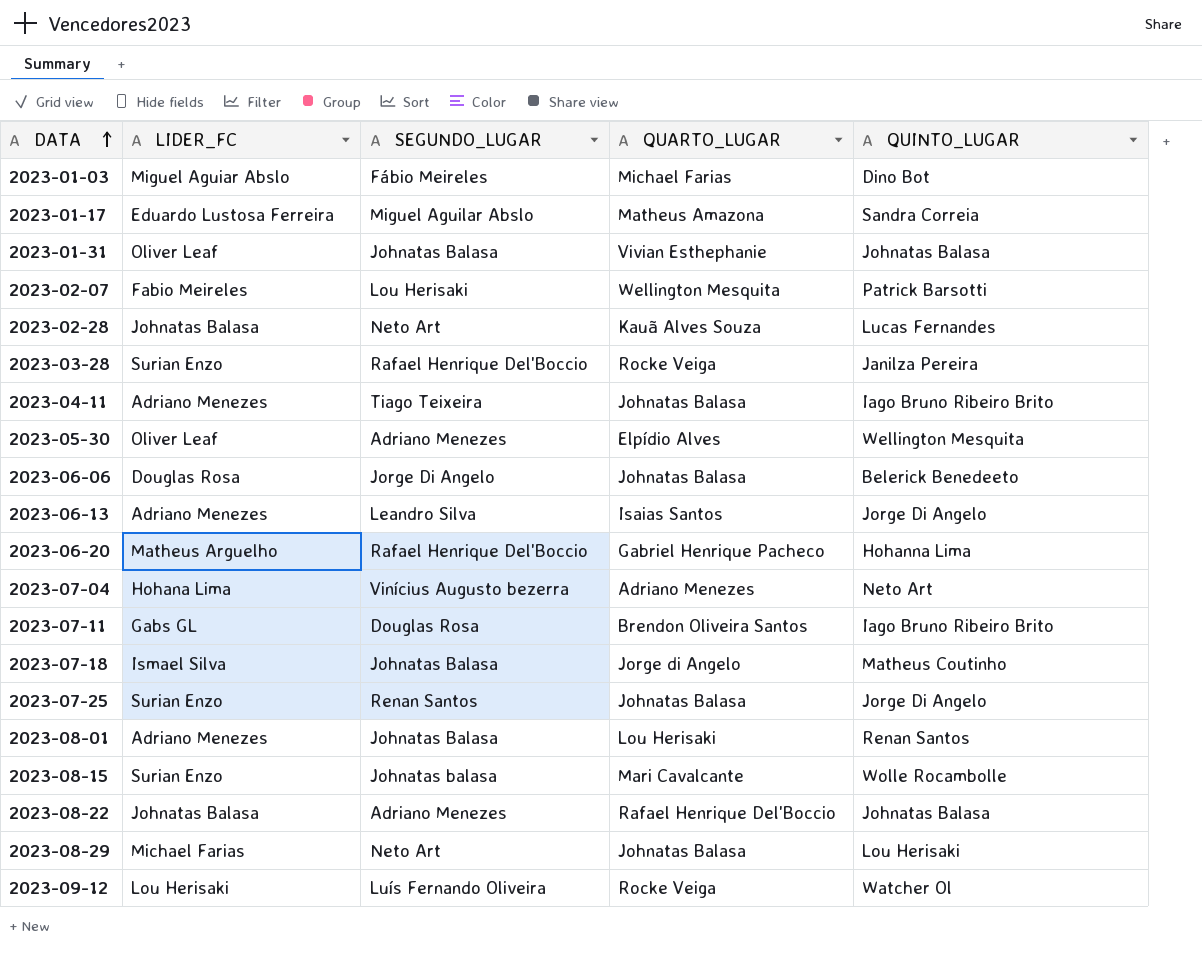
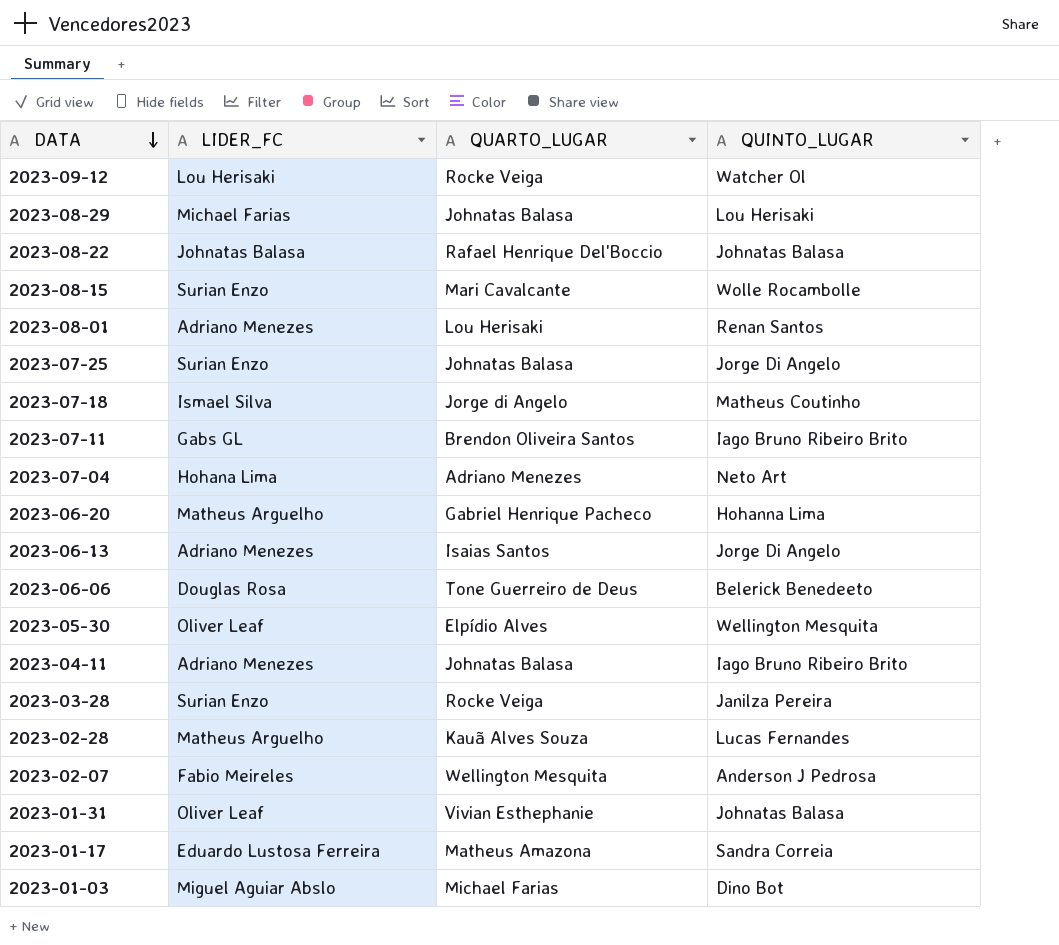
row order: DATA ascending -> DATA descending
column SEGUNDO_LUGAR | position: 3 -> none
2023-06-06 | QUARTO_LUGAR: Johnatas Balasa -> Tone Guerreiro de Deus
2023-02-28 | LIDER_FC: Johnatas Balasa -> Matheus Arguelho
2023-02-07 | QUINTO_LUGAR: Patrick Barsotti -> Anderson J Pedrosa

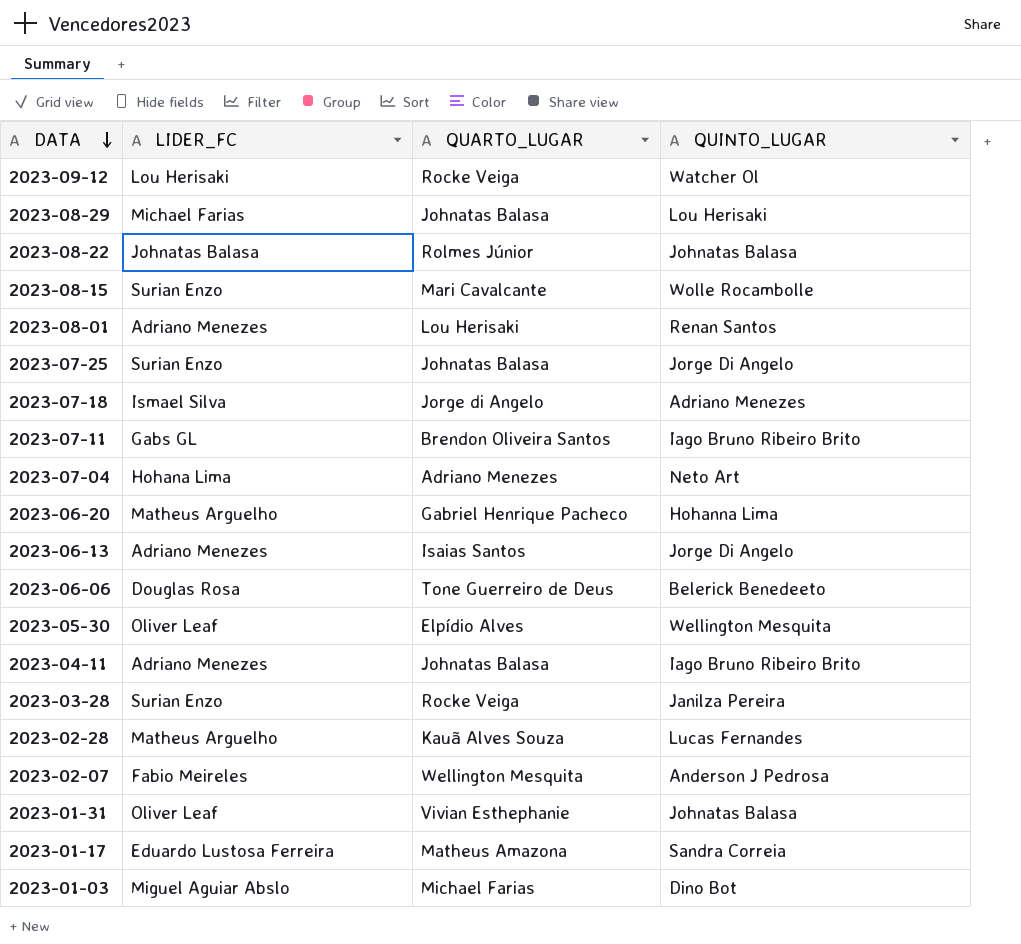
2023-08-22 | QUARTO_LUGAR: Rafael Henrique Del'Boccio -> Rolmes Júnior
2023-07-18 | QUINTO_LUGAR: Matheus Coutinho -> Adriano Menezes

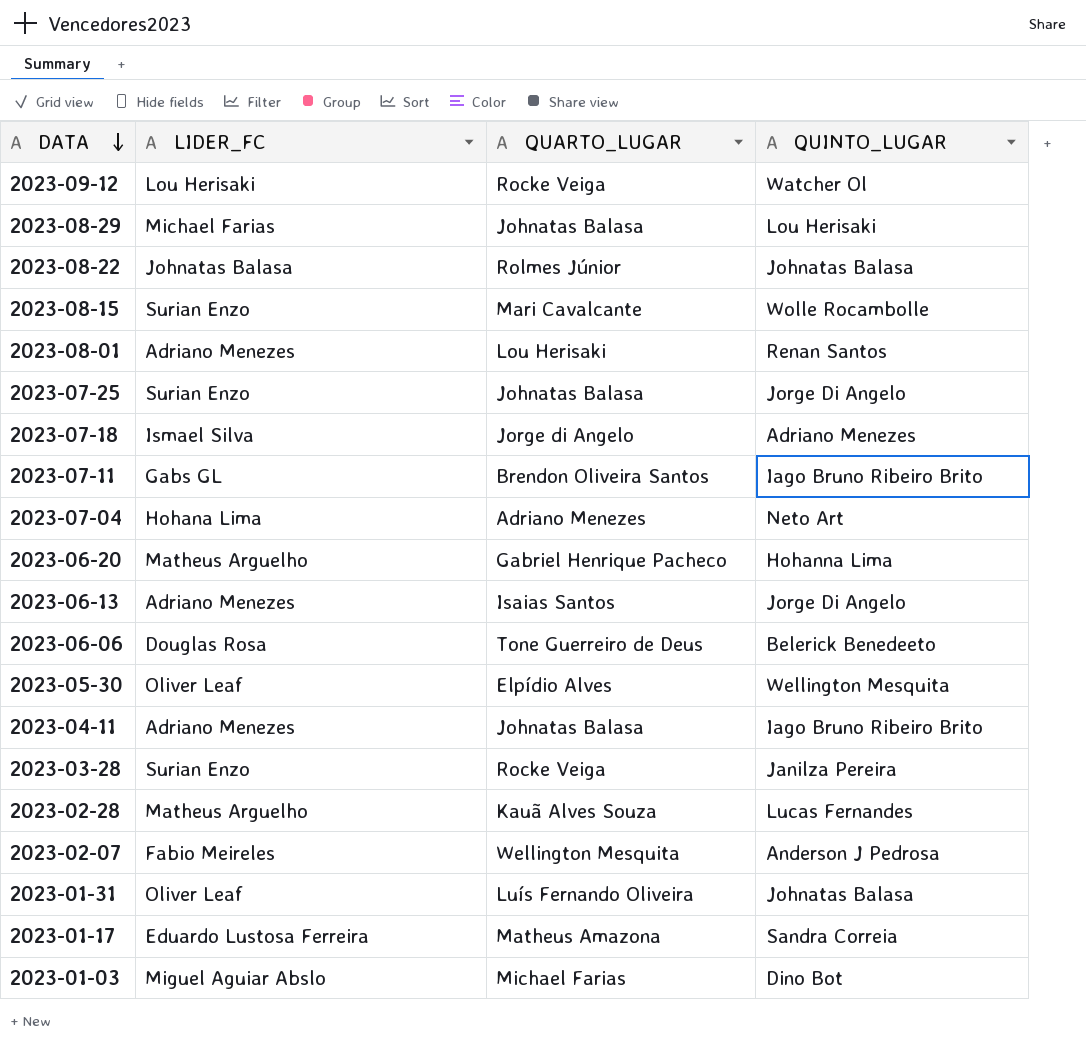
2023-01-31 | QUARTO_LUGAR: Vivian Esthephanie -> Luís Fernando Oliveira

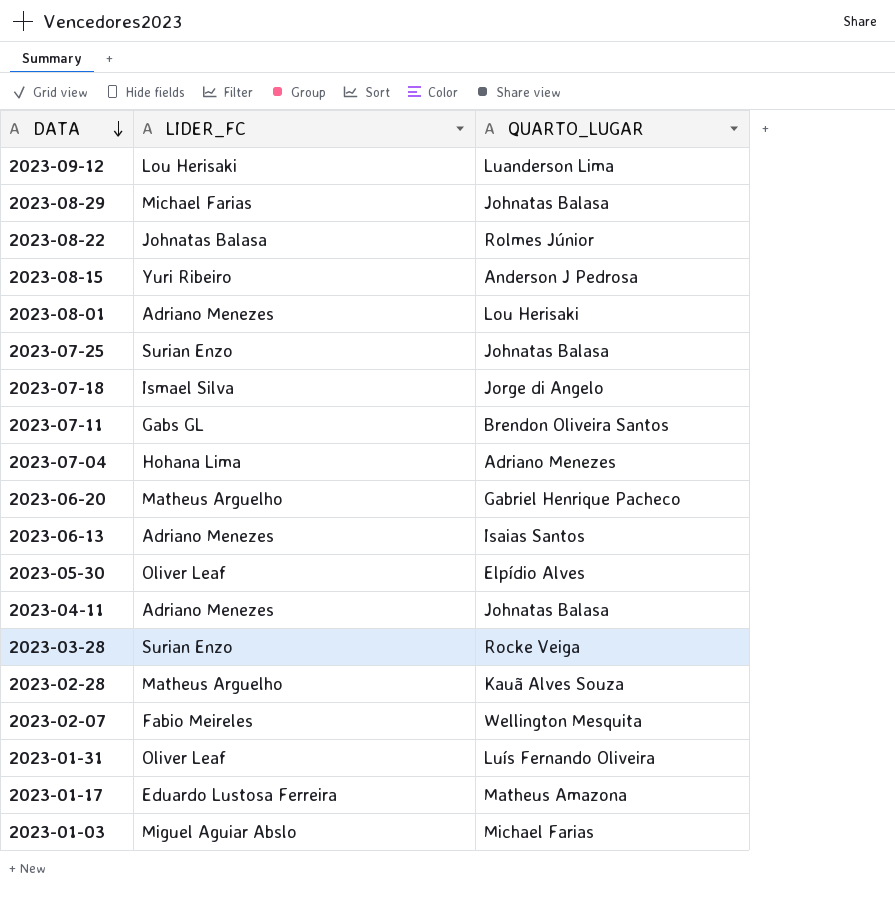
column QUINTO_LUGAR | position: 4 -> none
row 2023-06-06: Douglas Rosa | Tone Guerreiro de Deus | Belerick Benedeeto -> none
2023-09-12 | QUARTO_LUGAR: Rocke Veiga -> Luanderson Lima
2023-08-15 | LIDER_FC: Surian Enzo -> Yuri Ribeiro
2023-08-15 | QUARTO_LUGAR: Mari Cavalcante -> Anderson J Pedrosa

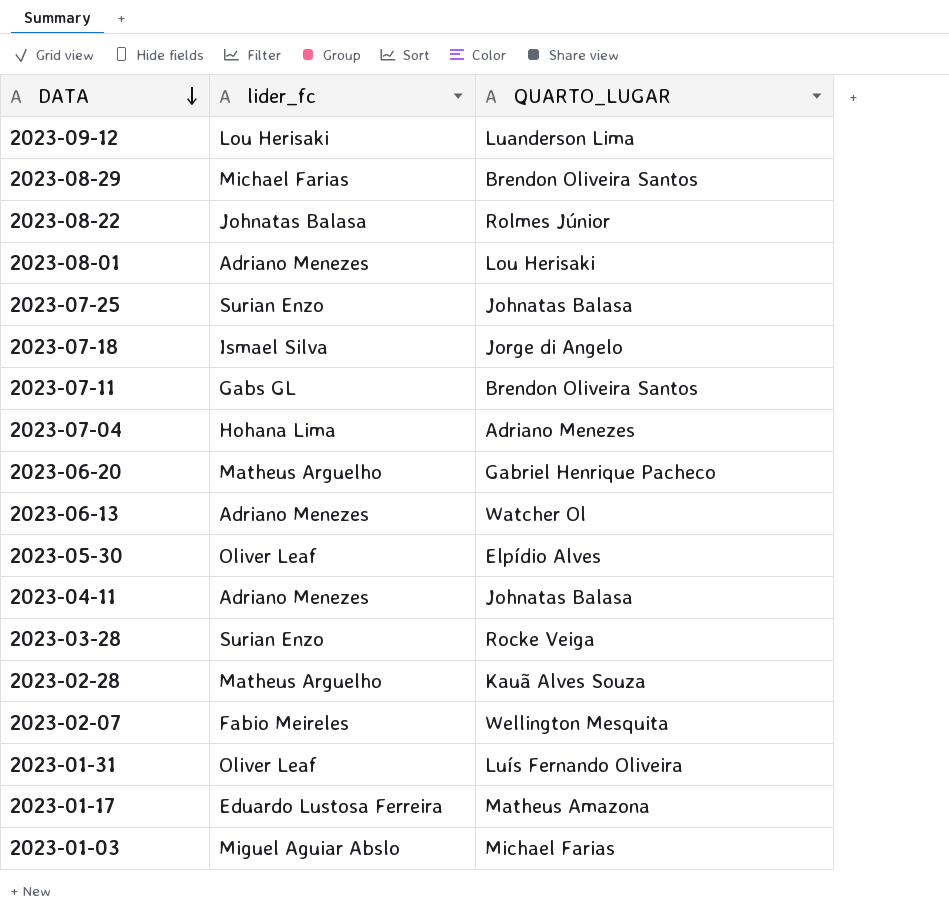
column name: LIDER_FC -> lider_fc
row 2023-08-15: Yuri Ribeiro | Anderson J Pedrosa -> none
2023-08-29 | QUARTO_LUGAR: Johnatas Balasa -> Brendon Oliveira Santos
2023-06-13 | QUARTO_LUGAR: Isaias Santos -> Watcher Ol

